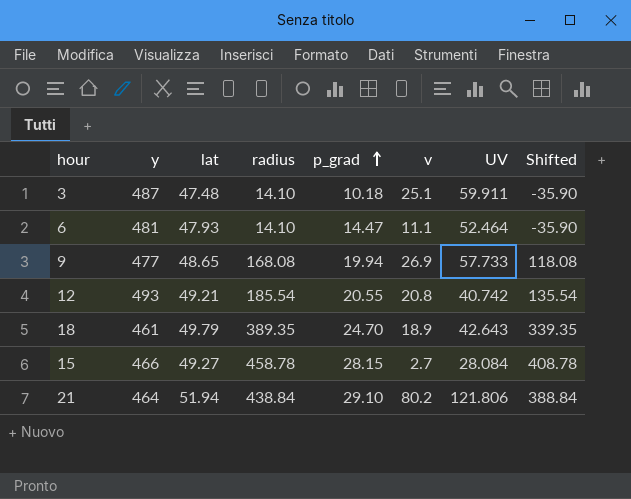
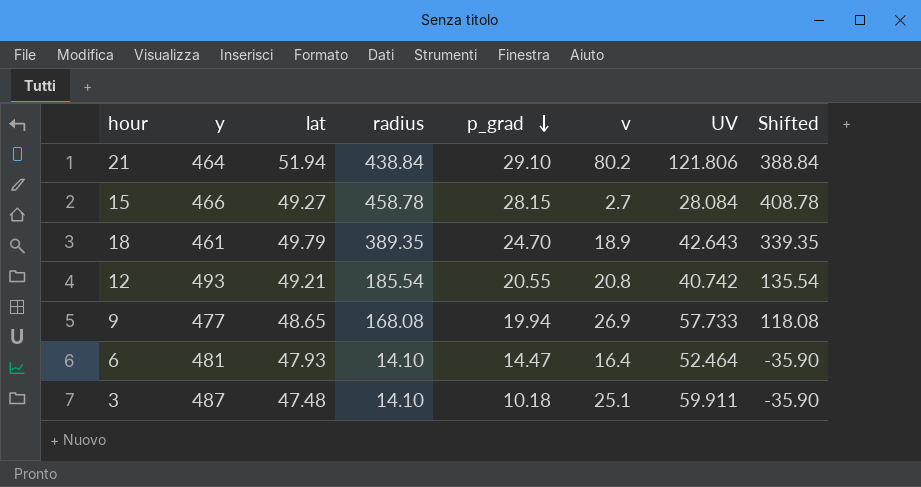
row order: p_grad ascending -> p_grad descending
6 | v: 11.1 -> 16.4

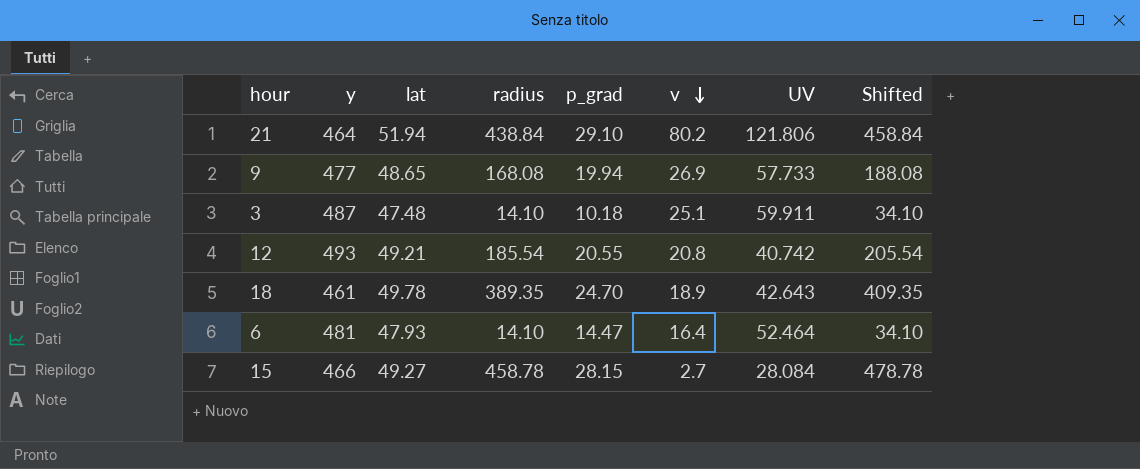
row order: p_grad descending -> v descending
column Shifted | formula: [radius] - 50 -> [radius] + 20
18 | lat: 49.79 -> 49.78

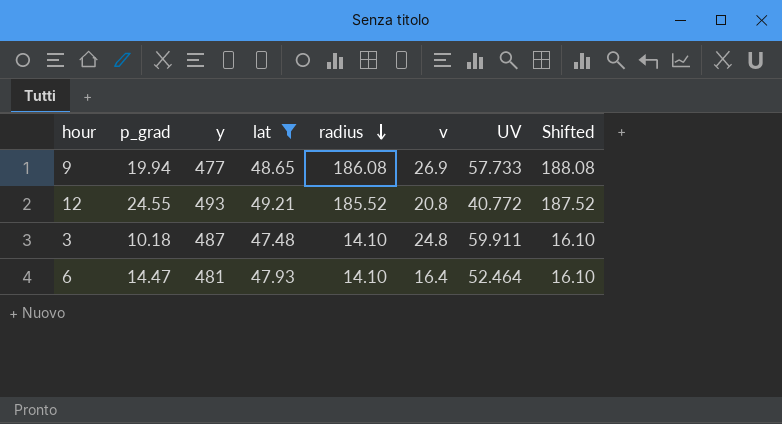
filter: none -> lat <= 49.21
row order: v descending -> radius descending
column p_grad | position: 5 -> 2
column Shifted | formula: [radius] + 20 -> [radius] + 2
9 | radius: 168.08 -> 186.08
12 | p_grad: 20.55 -> 24.55
12 | radius: 185.54 -> 185.52
12 | UV: 40.742 -> 40.772
3 | v: 25.1 -> 24.8

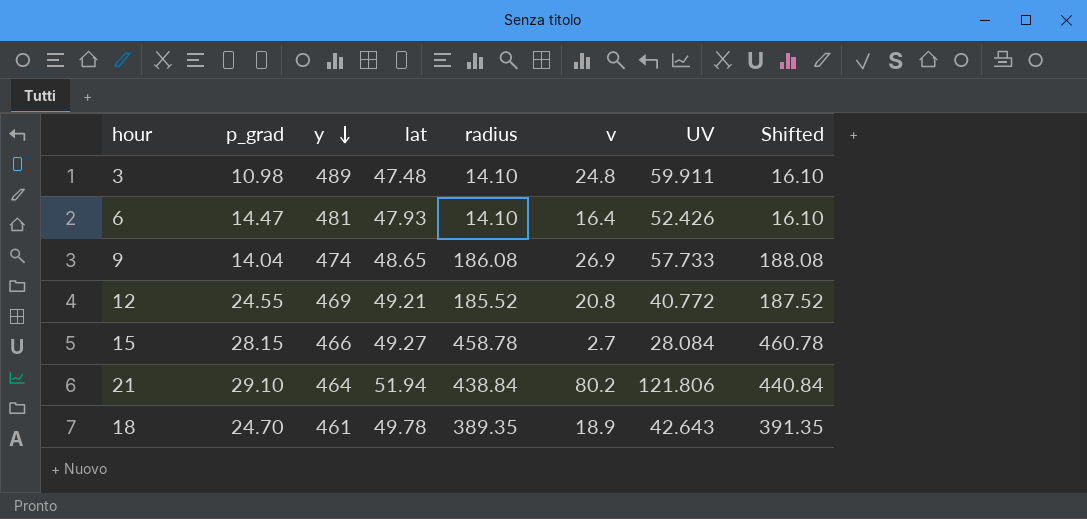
filter: lat <= 49.21 -> none
row order: radius descending -> y descending
3 | p_grad: 10.18 -> 10.98
3 | y: 487 -> 489
6 | UV: 52.464 -> 52.426
9 | p_grad: 19.94 -> 14.04
9 | y: 477 -> 474
12 | y: 493 -> 469

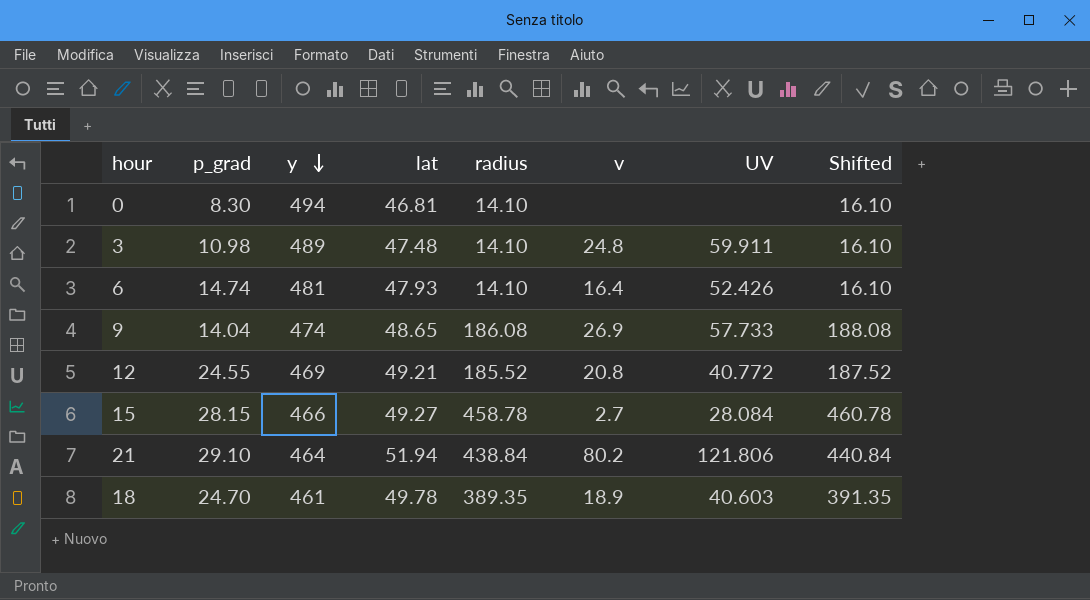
row 0: none -> 8.30 | 494 | 46.81 | 14.10 | none | none | 16.10
6 | p_grad: 14.47 -> 14.74
18 | UV: 42.643 -> 40.603

